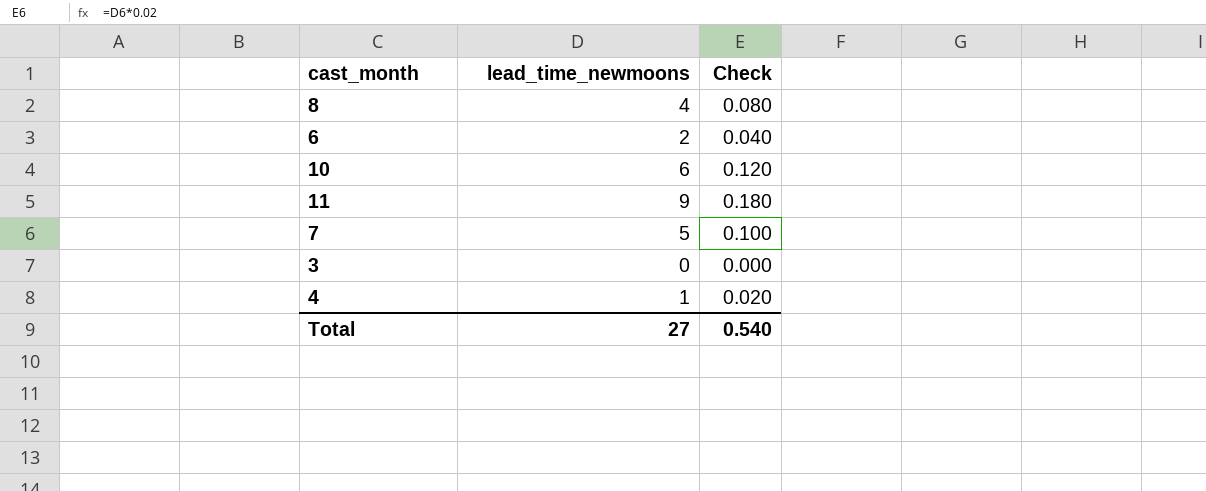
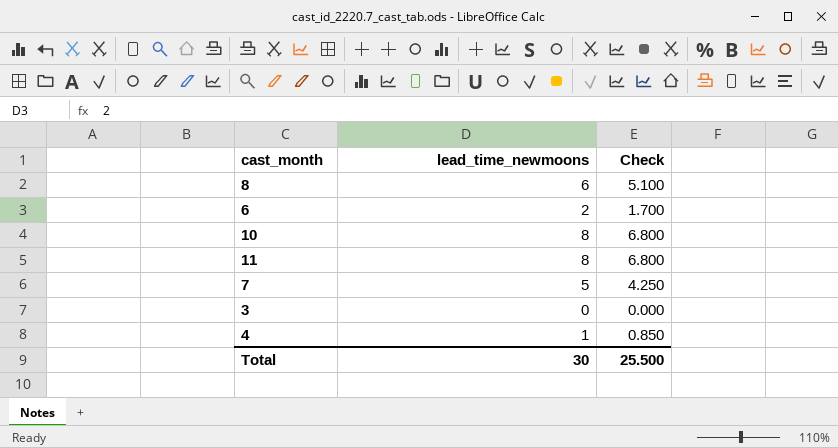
column Check | formula: [lead_time_newmoons] * 0.02 -> [lead_time_newmoons] * 0.85
8 | lead_time_newmoons: 4 -> 6
10 | lead_time_newmoons: 6 -> 8
11 | lead_time_newmoons: 9 -> 8
Total | lead_time_newmoons: 27 -> 30
Total | Check: 0.540 -> 25.500

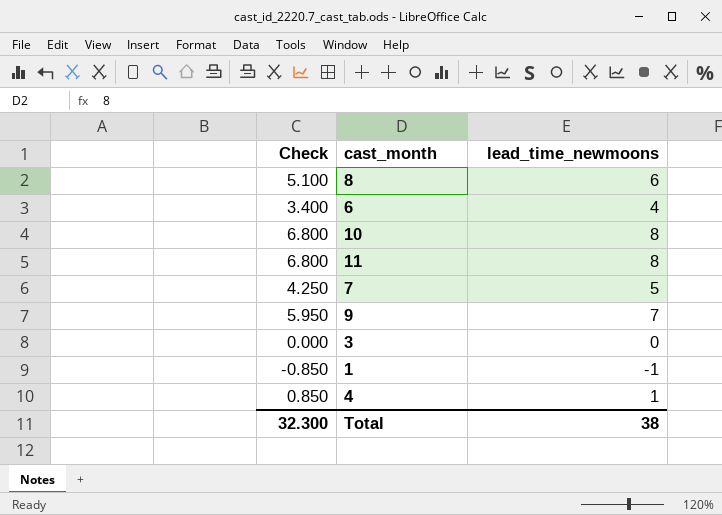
column Check | position: 3 -> 1
6 | Check: 1.700 -> 3.400
6 | lead_time_newmoons: 2 -> 4
row 9: none -> 5.950 | 7
row 1: none -> -0.850 | -1
Total | Check: 25.500 -> 32.300
Total | lead_time_newmoons: 30 -> 38

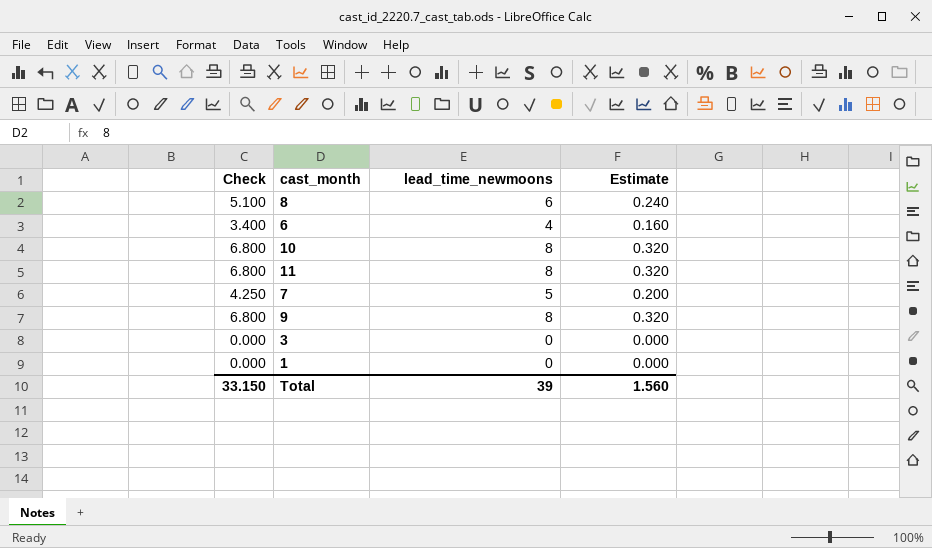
column Estimate | formula: none -> [lead_time_newmoons] * 0.04
row 4: 0.850 | 1 -> none
9 | Check: 5.950 -> 6.800
9 | lead_time_newmoons: 7 -> 8
1 | Check: -0.850 -> 0.000
1 | lead_time_newmoons: -1 -> 0
Total | Check: 32.300 -> 33.150
Total | lead_time_newmoons: 38 -> 39

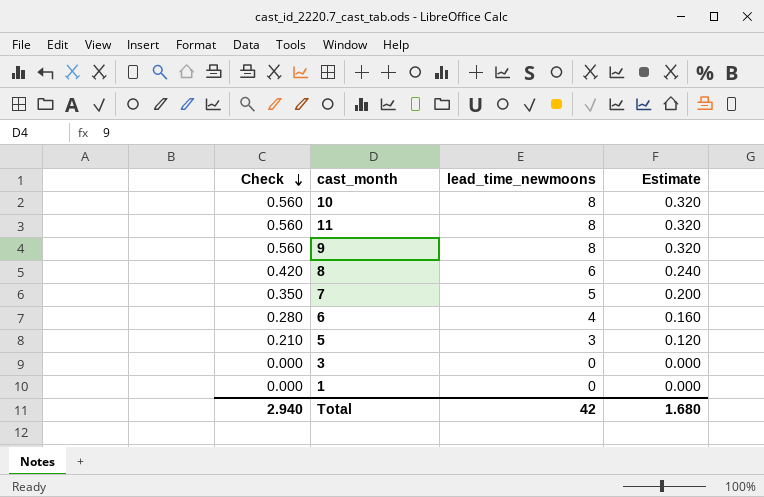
row order: none -> Check descending
column Check | formula: [lead_time_newmoons] * 0.85 -> [lead_time_newmoons] * 0.07
row 5: none -> 0.210 | 3 | 0.120
Total | Check: 33.150 -> 2.940
Total | lead_time_newmoons: 39 -> 42
Total | Estimate: 1.560 -> 1.680

